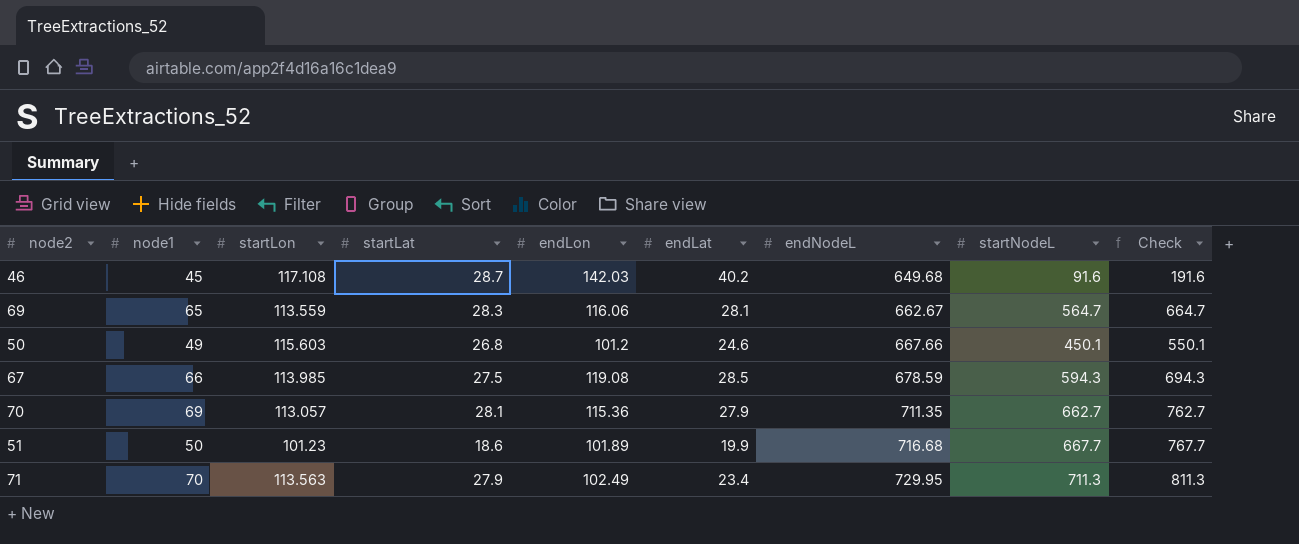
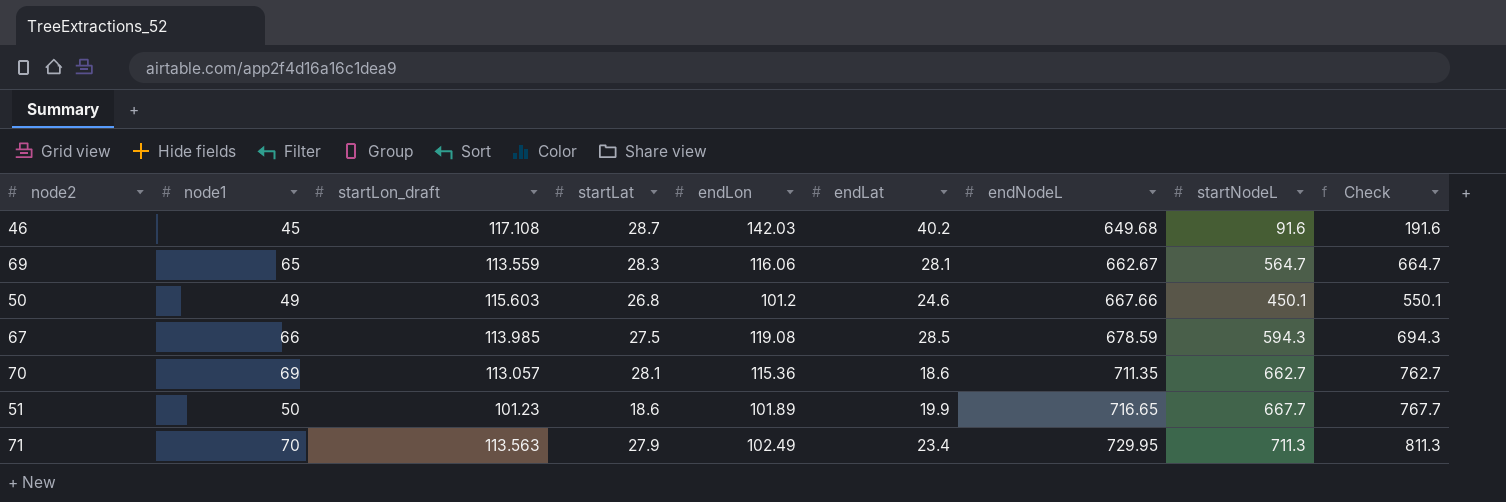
column name: startLon -> startLon_draft
70 | endLat: 27.9 -> 18.6
51 | endNodeL: 716.68 -> 716.65

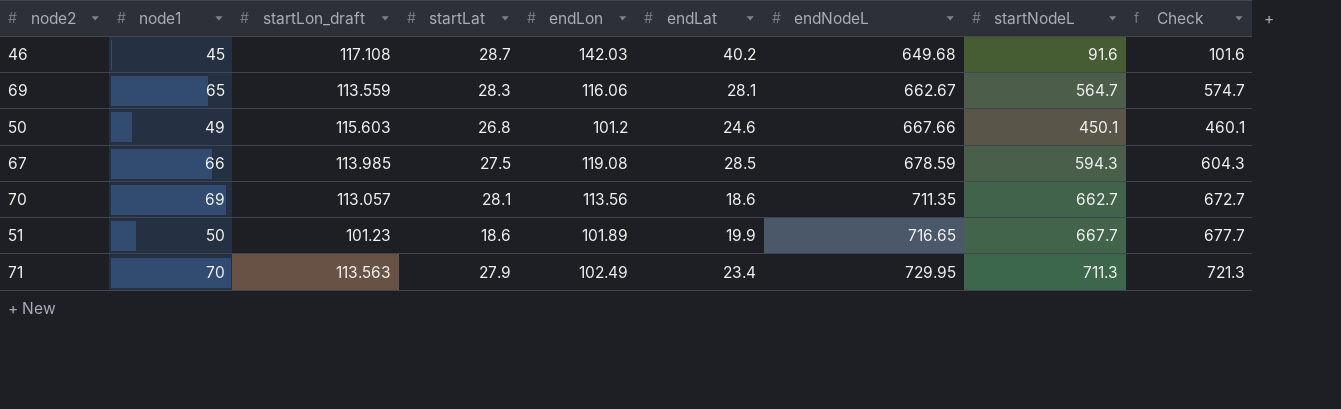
column Check | formula: [startNodeL] + 100 -> [startNodeL] + 10
70 | endLon: 115.36 -> 113.56

